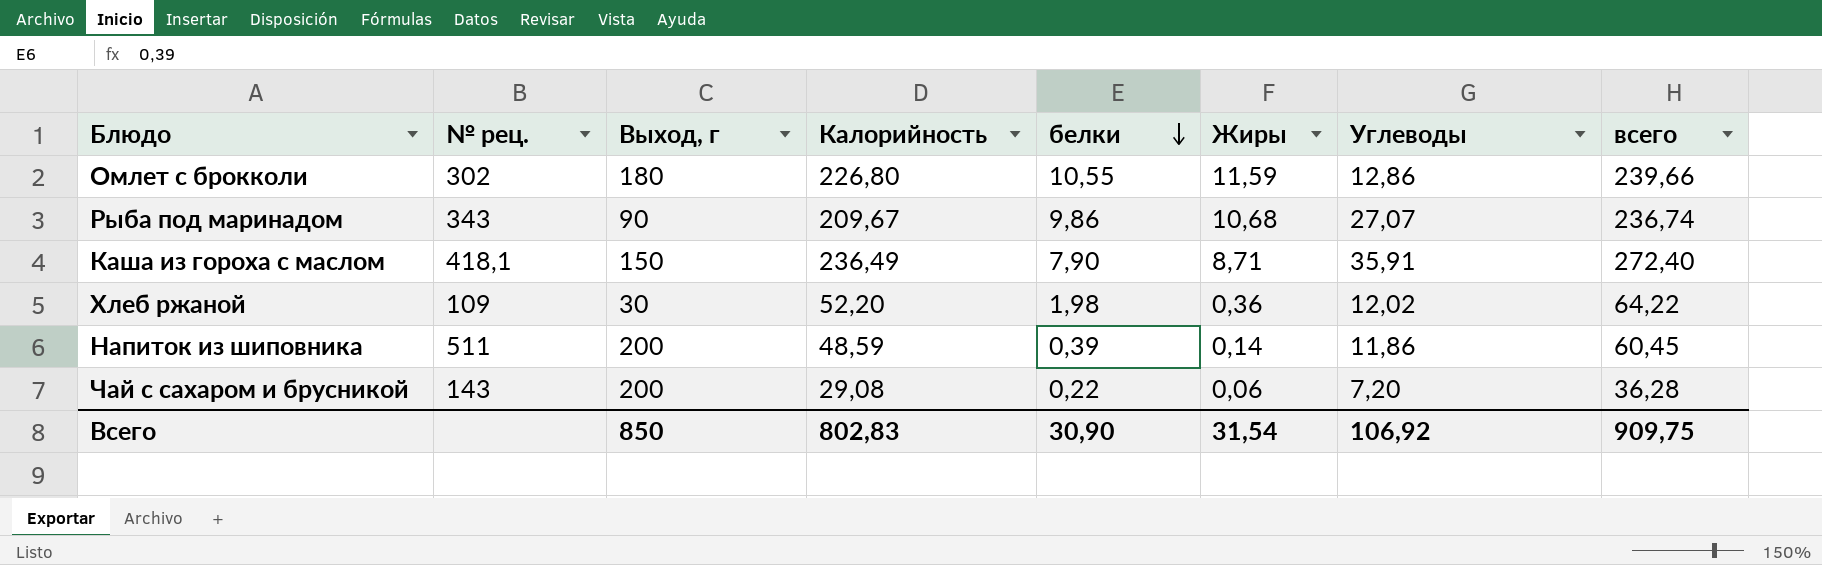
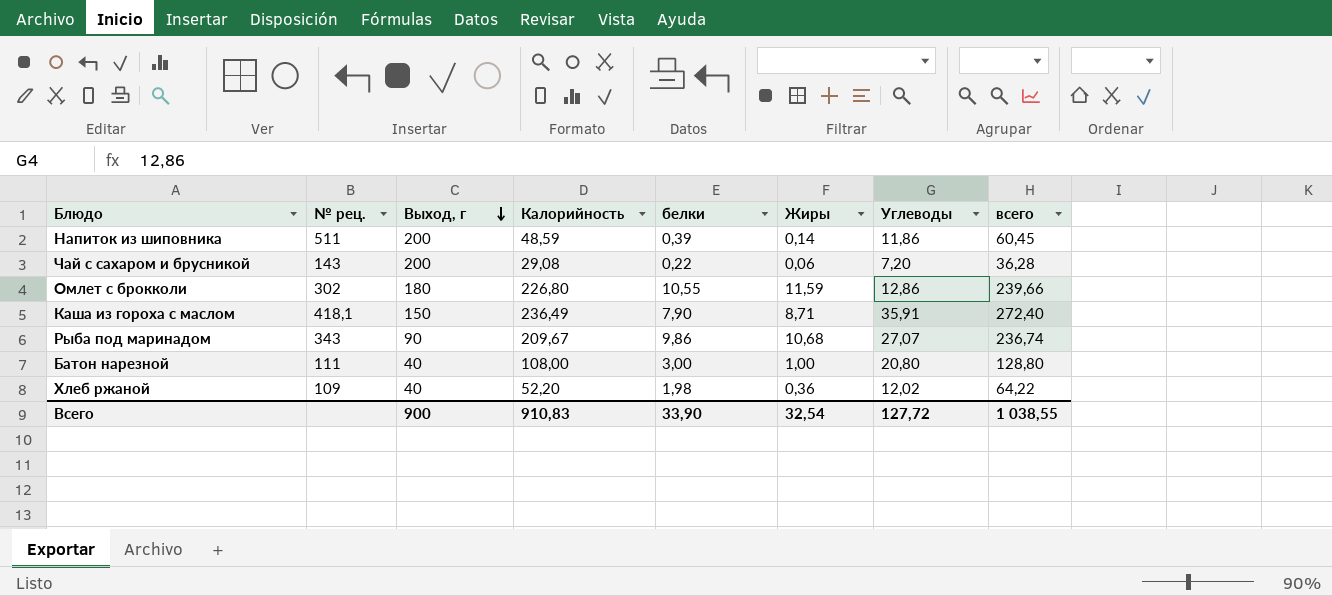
row order: белки descending -> Выход, г descending
row Батон нарезной: none -> 111 | 40 | 108,00 | 3,00 | 1,00 | 20,80 | 128,80
Хлеб ржаной | Выход, г: 30 -> 40
Всего | Выход, г: 850 -> 900
Всего | Калорийность: 802,83 -> 910,83
Всего | белки: 30,90 -> 33,90
Всего | Жиры: 31,54 -> 32,54
Всего | Углеводы: 106,92 -> 127,72
Всего | всего: 909,75 -> 1 038,55

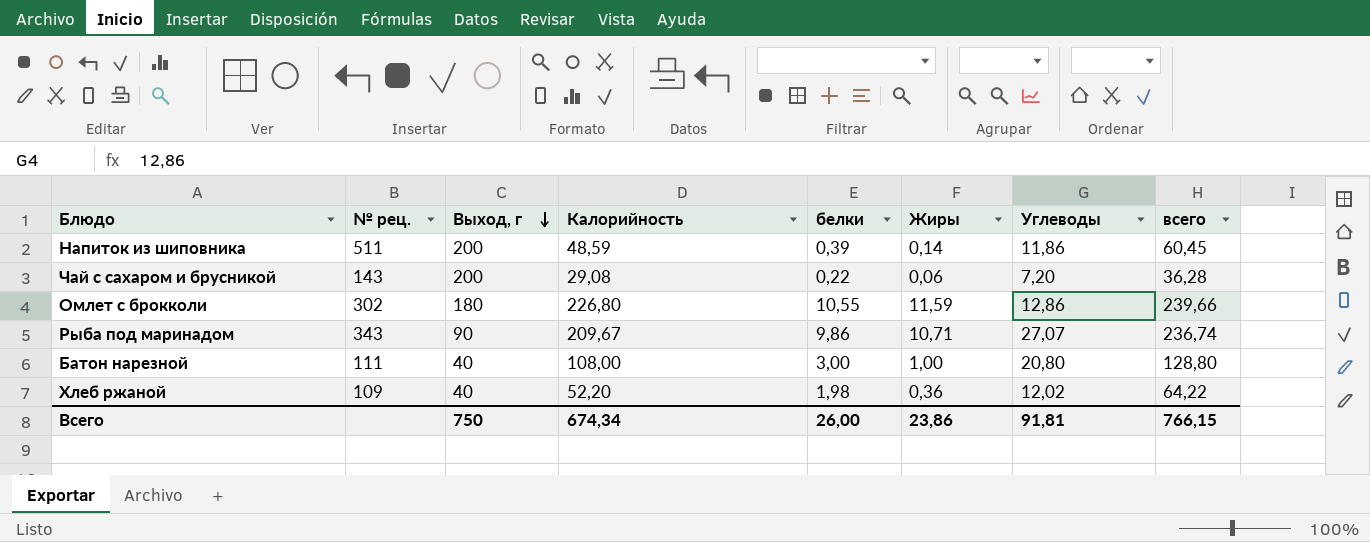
row Каша из гороха с маслом: 418,1 | 150 | 236,49 | 7,90 | 8,71 | 35,91 | 272,40 -> none
Рыба под маринадом | Жиры: 10,68 -> 10,71
Всего | Выход, г: 900 -> 750
Всего | Калорийность: 910,83 -> 674,34
Всего | белки: 33,90 -> 26,00
Всего | Жиры: 32,54 -> 23,86
Всего | Углеводы: 127,72 -> 91,81
Всего | всего: 1 038,55 -> 766,15

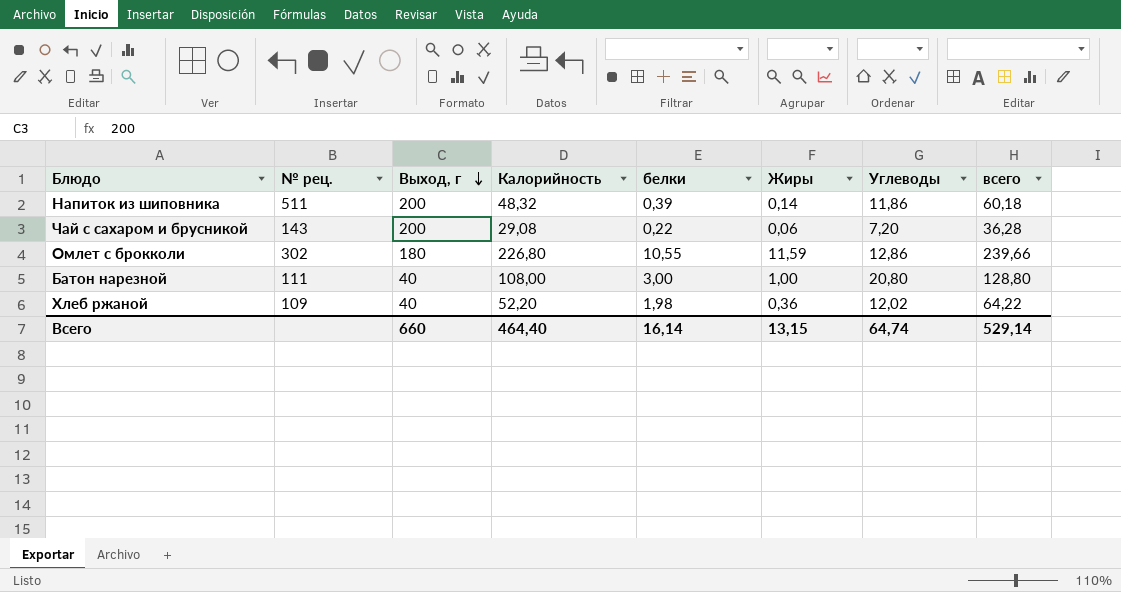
row Рыба под маринадом: 343 | 90 | 209,67 | 9,86 | 10,71 | 27,07 | 236,74 -> none
Напиток из шиповника | Калорийность: 48,59 -> 48,32
Напиток из шиповника | всего: 60,45 -> 60,18
Всего | Выход, г: 750 -> 660
Всего | Калорийность: 674,34 -> 464,40
Всего | белки: 26,00 -> 16,14
Всего | Жиры: 23,86 -> 13,15
Всего | Углеводы: 91,81 -> 64,74
Всего | всего: 766,15 -> 529,14

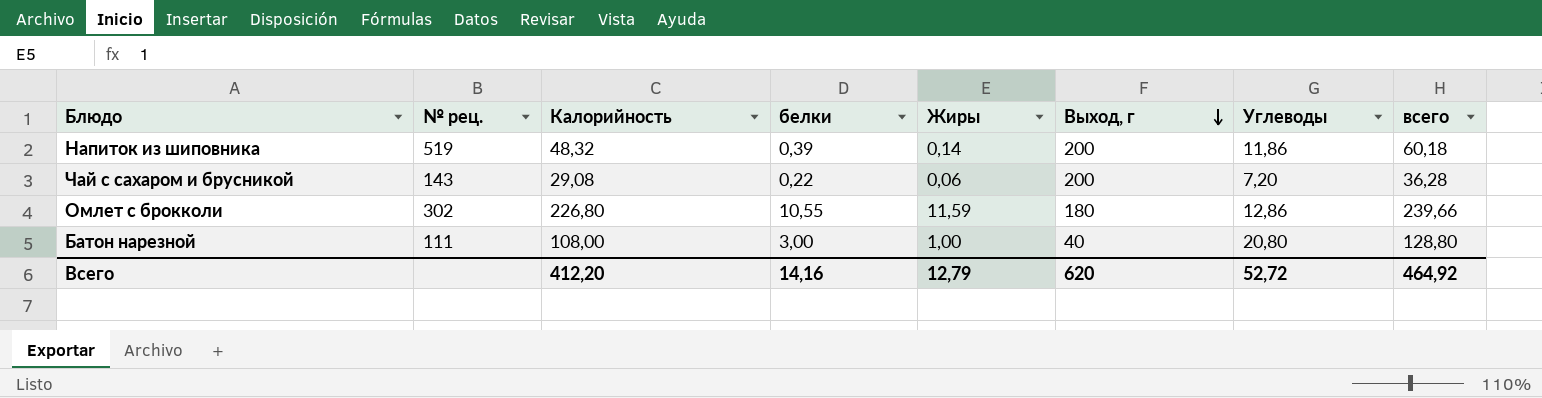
column Выход, г | position: 3 -> 6
row Хлеб ржаной: 109 | 40 | 52,20 | 1,98 | 0,36 | 12,02 | 64,22 -> none
Напиток из шиповника | № рец.: 511 -> 519
Всего | Калорийность: 464,40 -> 412,20
Всего | белки: 16,14 -> 14,16
Всего | Жиры: 13,15 -> 12,79
Всего | Выход, г: 660 -> 620
Всего | Углеводы: 64,74 -> 52,72
Всего | всего: 529,14 -> 464,92

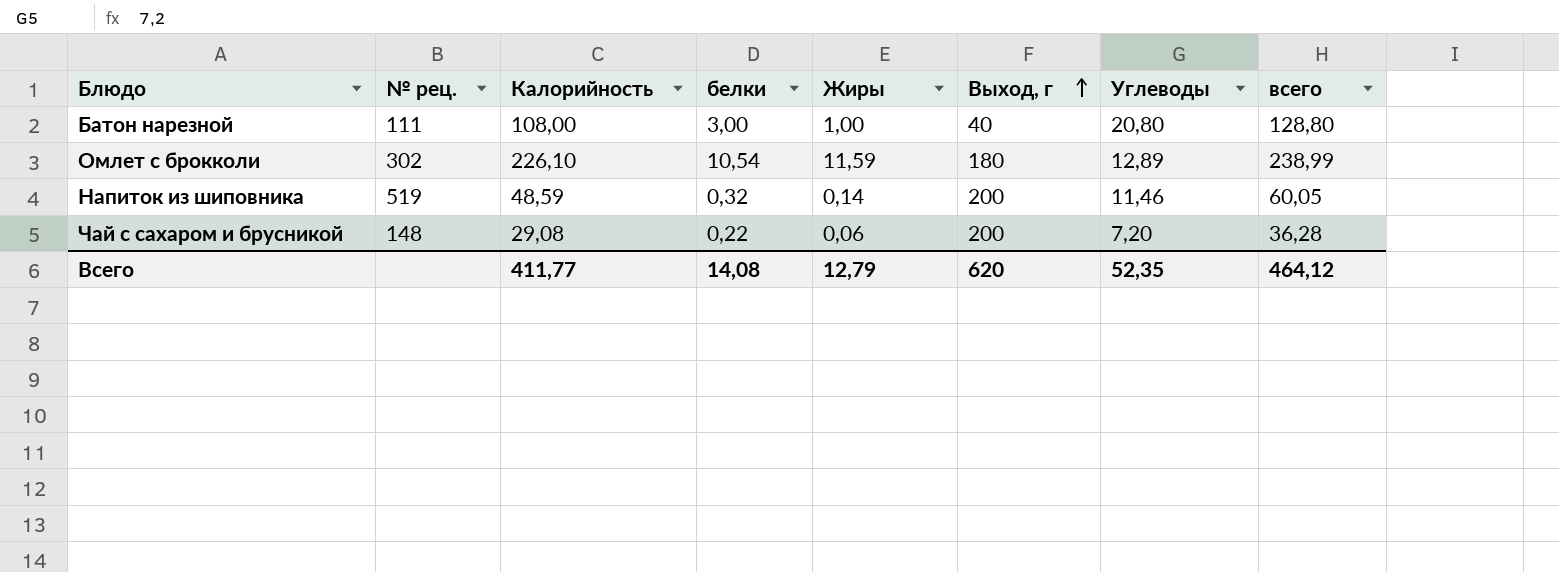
row order: Выход, г descending -> Выход, г ascending
Омлет с брокколи | Калорийность: 226,80 -> 226,10
Омлет с брокколи | белки: 10,55 -> 10,54
Омлет с брокколи | Углеводы: 12,86 -> 12,89
Омлет с брокколи | всего: 239,66 -> 238,99
Напиток из шиповника | Калорийность: 48,32 -> 48,59
Напиток из шиповника | белки: 0,39 -> 0,32
Напиток из шиповника | Углеводы: 11,86 -> 11,46
Напиток из шиповника | всего: 60,18 -> 60,05
Чай с сахаром и брусникой | № рец.: 143 -> 148
Всего | Калорийность: 412,20 -> 411,77
Всего | белки: 14,16 -> 14,08
Всего | Углеводы: 52,72 -> 52,35
Всего | всего: 464,92 -> 464,12

